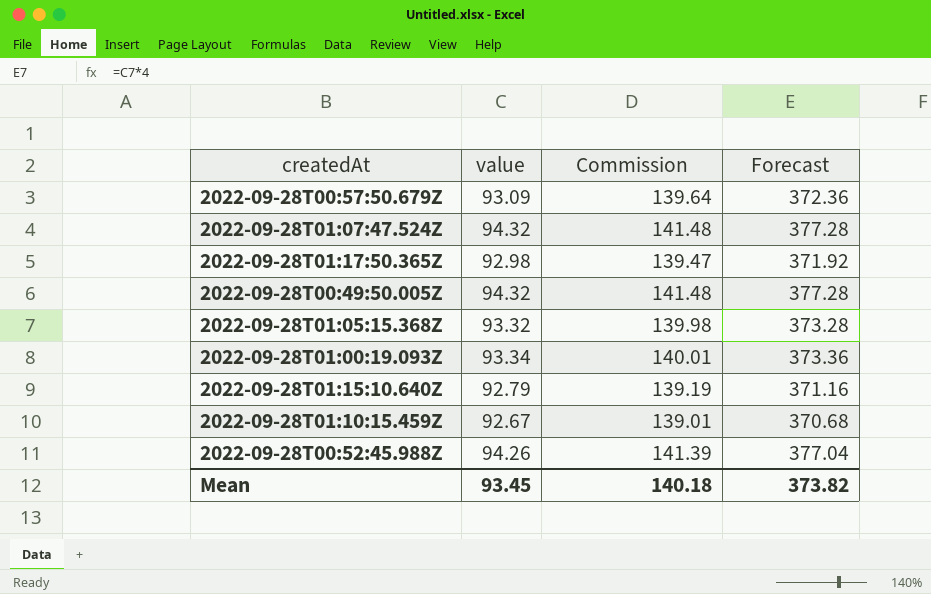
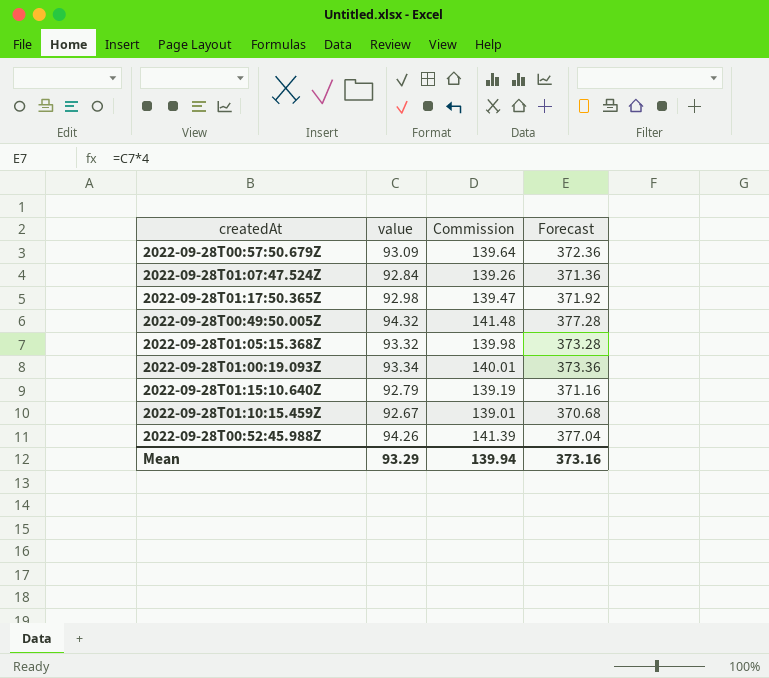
2022-09-28T01:07:47.524Z | value: 94.32 -> 92.84
2022-09-28T01:07:47.524Z | Commission: 141.48 -> 139.26
2022-09-28T01:07:47.524Z | Forecast: 377.28 -> 371.36
Mean | value: 93.45 -> 93.29
Mean | Commission: 140.18 -> 139.94
Mean | Forecast: 373.82 -> 373.16

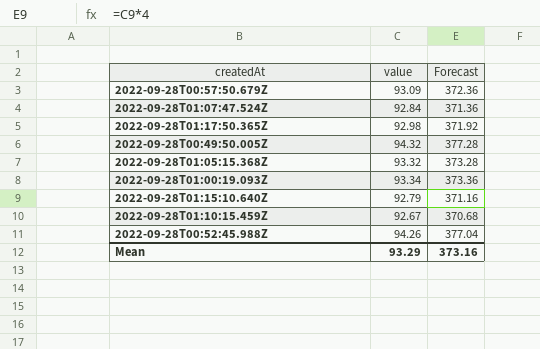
column Commission | formula: [value] * 1.5 -> none

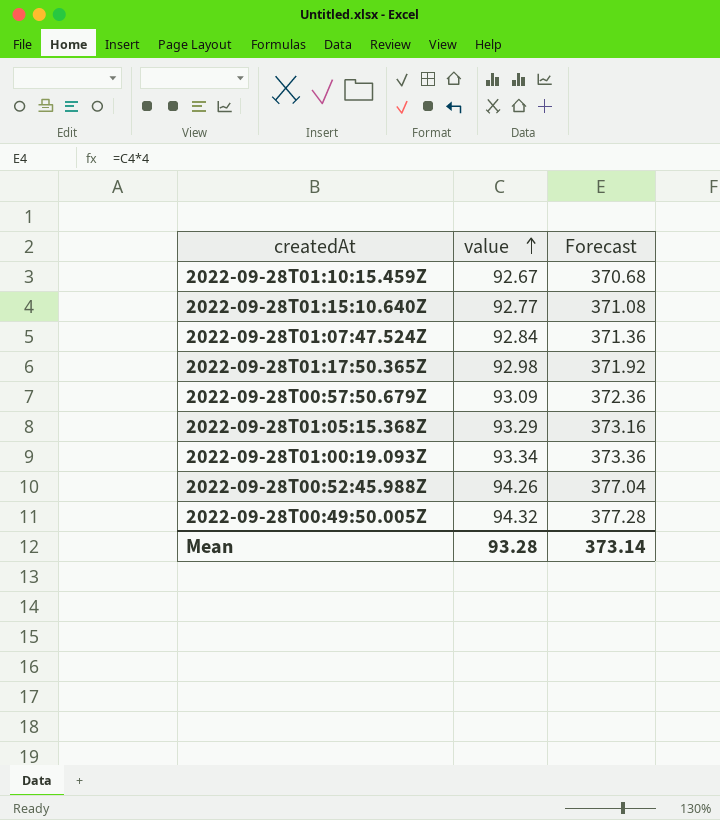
row order: none -> value ascending
2022-09-28T01:15:10.640Z | value: 92.79 -> 92.77
2022-09-28T01:15:10.640Z | Forecast: 371.16 -> 371.08
2022-09-28T01:05:15.368Z | value: 93.32 -> 93.29
2022-09-28T01:05:15.368Z | Forecast: 373.28 -> 373.16
Mean | value: 93.29 -> 93.28
Mean | Forecast: 373.16 -> 373.14

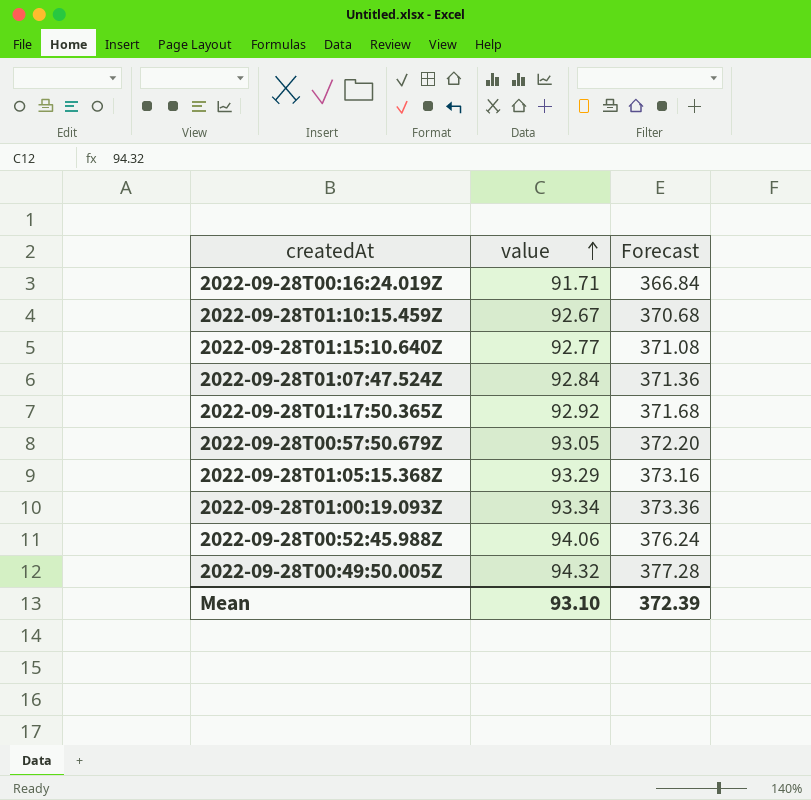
row 2022-09-28T00:16:24.019Z: none -> 91.71 | 366.84
2022-09-28T01:17:50.365Z | value: 92.98 -> 92.92
2022-09-28T01:17:50.365Z | Forecast: 371.92 -> 371.68
2022-09-28T00:57:50.679Z | value: 93.09 -> 93.05
2022-09-28T00:57:50.679Z | Forecast: 372.36 -> 372.20
2022-09-28T00:52:45.988Z | value: 94.26 -> 94.06
2022-09-28T00:52:45.988Z | Forecast: 377.04 -> 376.24
Mean | value: 93.28 -> 93.10
Mean | Forecast: 373.14 -> 372.39

